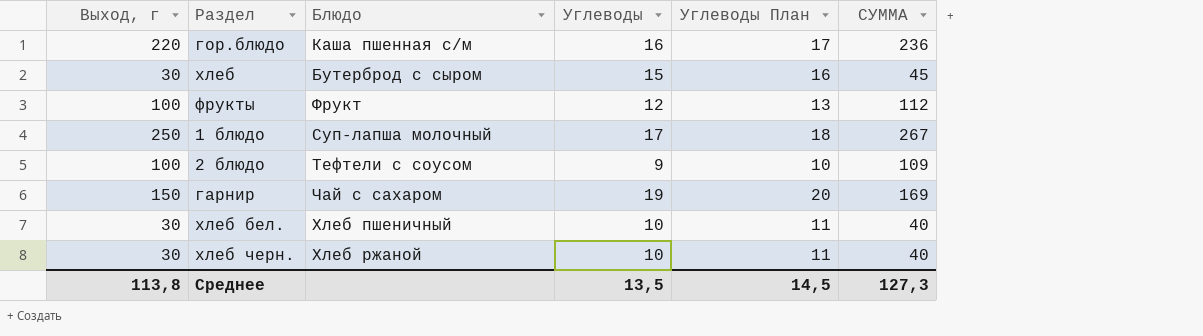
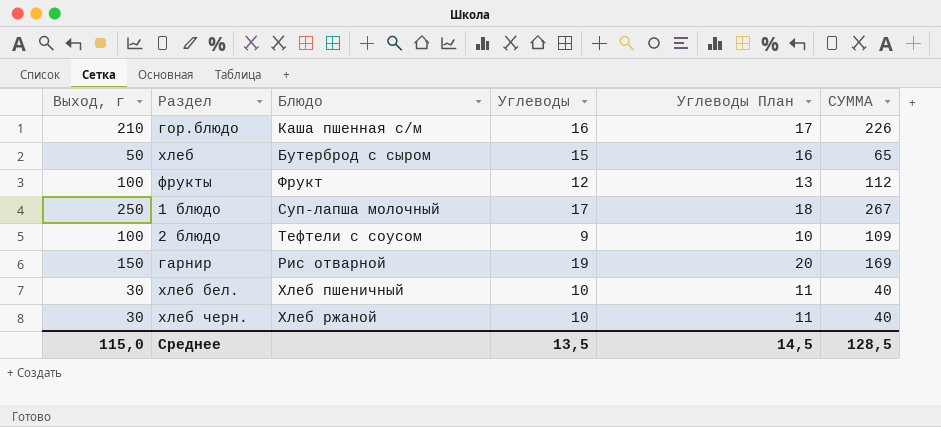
гор.блюдо | Выход, г: 220 -> 210
гор.блюдо | СУММА: 236 -> 226
хлеб | Выход, г: 30 -> 50
хлеб | СУММА: 45 -> 65
гарнир | Блюдо: Чай с сахаром -> Рис отварной
Среднее | Выход, г: 113,8 -> 115,0
Среднее | СУММА: 127,3 -> 128,5

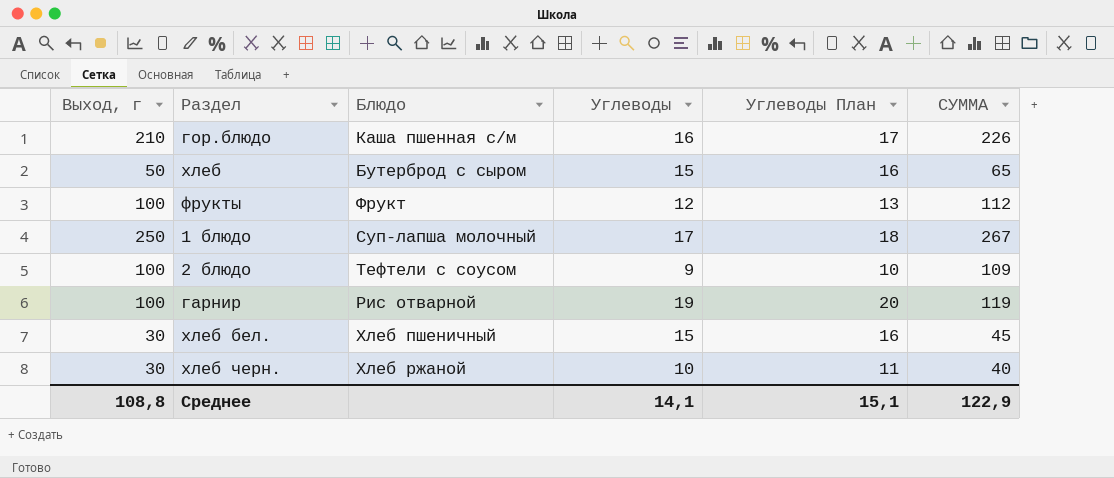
гарнир | Выход, г: 150 -> 100
гарнир | СУММА: 169 -> 119
хлеб бел. | Углеводы: 10 -> 15
хлеб бел. | Углеводы План: 11 -> 16
хлеб бел. | СУММА: 40 -> 45
Среднее | Выход, г: 115,0 -> 108,8
Среднее | Углеводы: 13,5 -> 14,1
Среднее | Углеводы План: 14,5 -> 15,1
Среднее | СУММА: 128,5 -> 122,9

